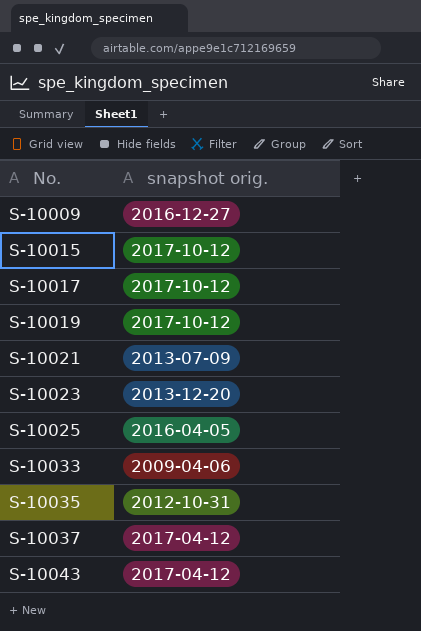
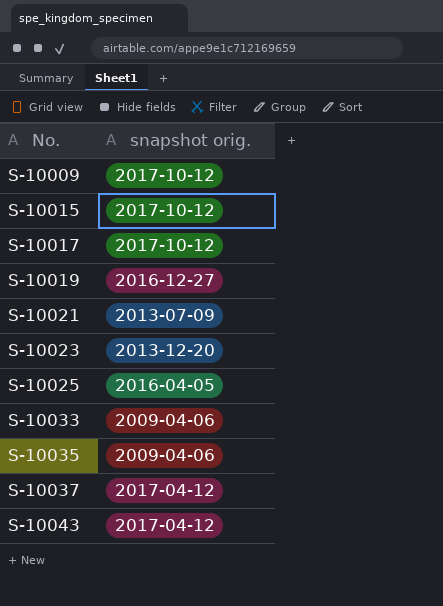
S-10009 | snapshot orig.: 2016-12-27 -> 2017-10-12
S-10019 | snapshot orig.: 2017-10-12 -> 2016-12-27
S-10035 | snapshot orig.: 2012-10-31 -> 2009-04-06

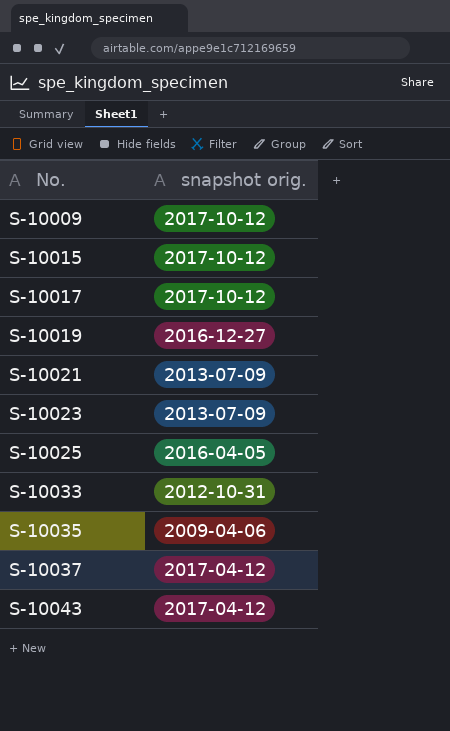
S-10023 | snapshot orig.: 2013-12-20 -> 2013-07-09
S-10033 | snapshot orig.: 2009-04-06 -> 2012-10-31

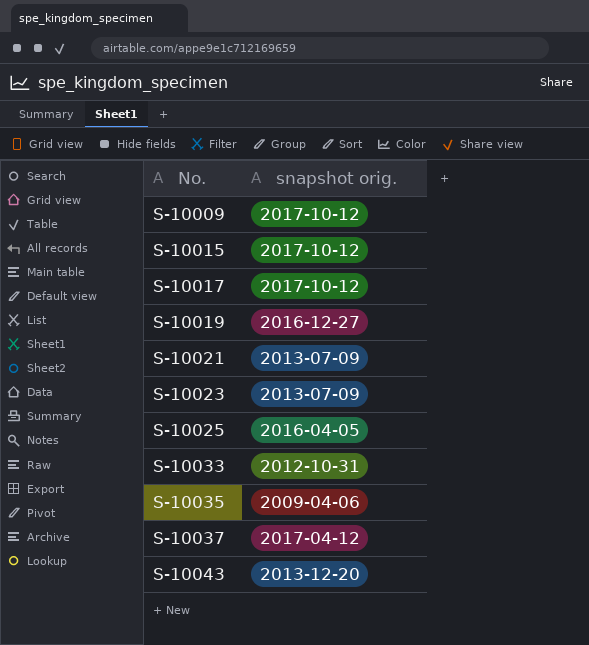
S-10043 | snapshot orig.: 2017-04-12 -> 2013-12-20

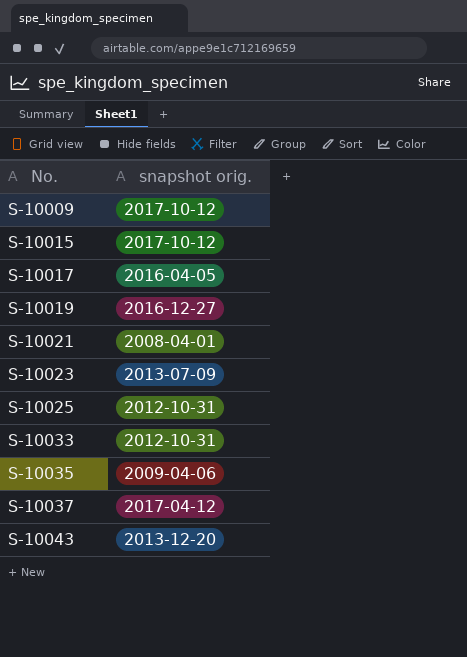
S-10017 | snapshot orig.: 2017-10-12 -> 2016-04-05
S-10021 | snapshot orig.: 2013-07-09 -> 2008-04-01
S-10025 | snapshot orig.: 2016-04-05 -> 2012-10-31

